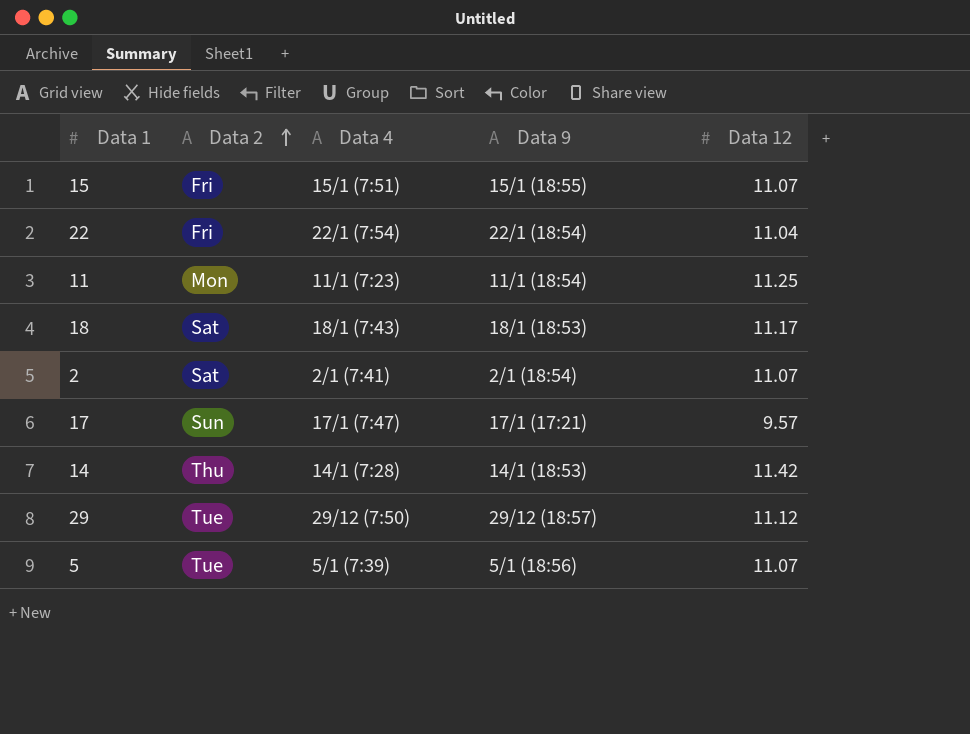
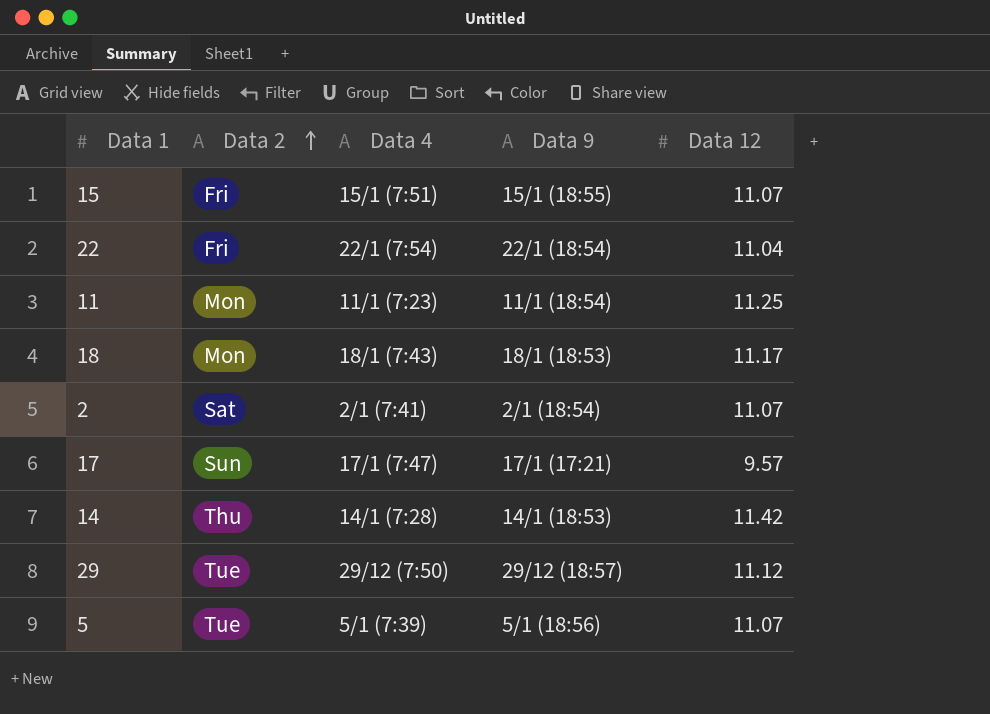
18 | Data 2: Sat -> Mon

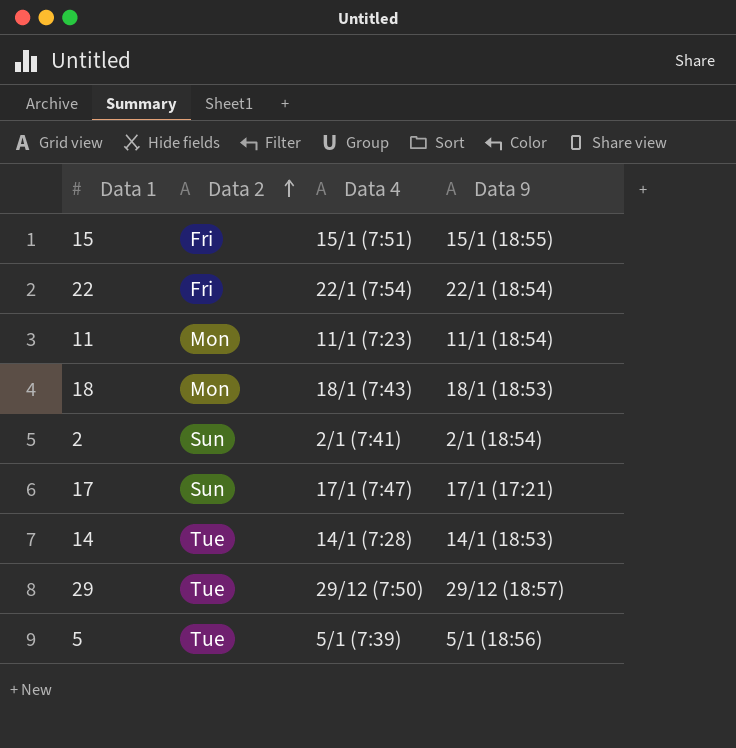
column Data 12 | position: 5 -> none
2 | Data 2: Sat -> Sun
14 | Data 2: Thu -> Tue

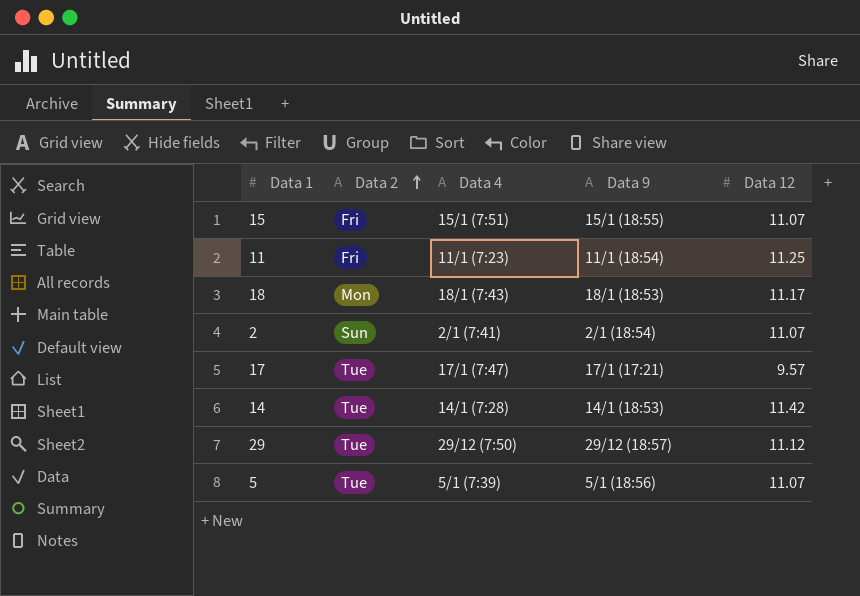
column Data 12 | position: none -> 5
row 22: Fri | 22/1 (7:54) | 22/1 (18:54) -> none
11 | Data 2: Mon -> Fri
17 | Data 2: Sun -> Tue

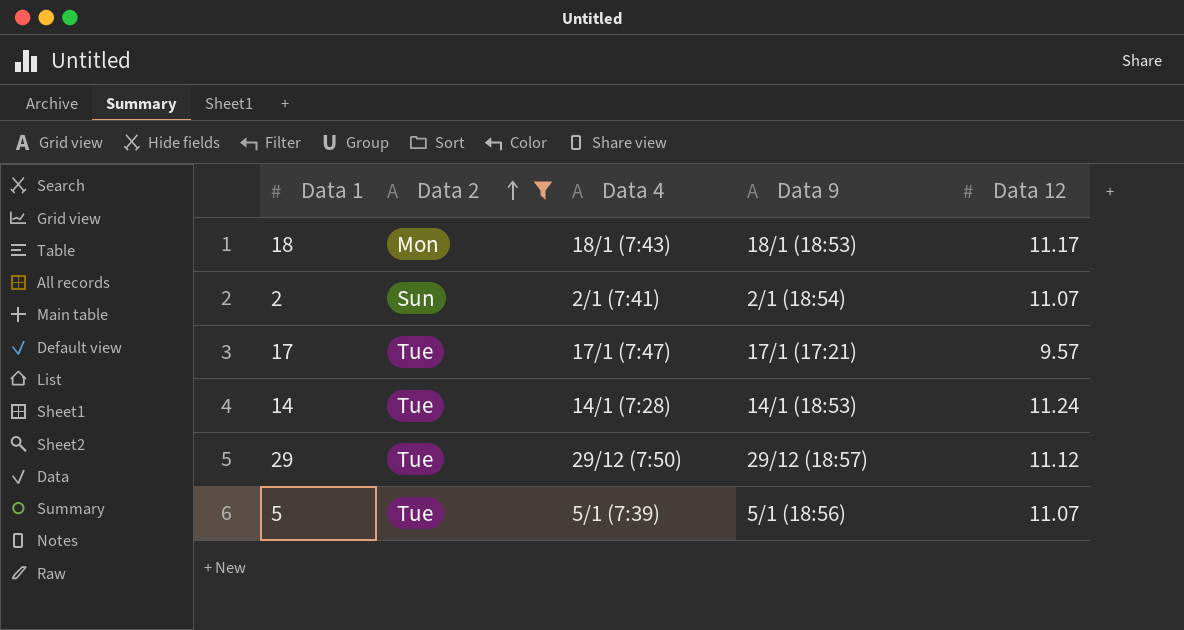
filter: none -> Data 2 != Fri
14 | Data 12: 11.42 -> 11.24

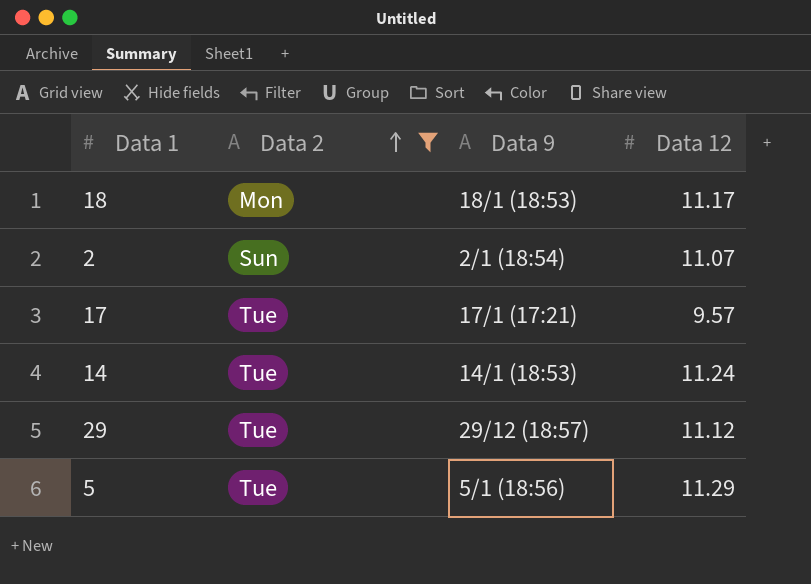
column Data 4 | position: 3 -> none
5 | Data 12: 11.07 -> 11.29

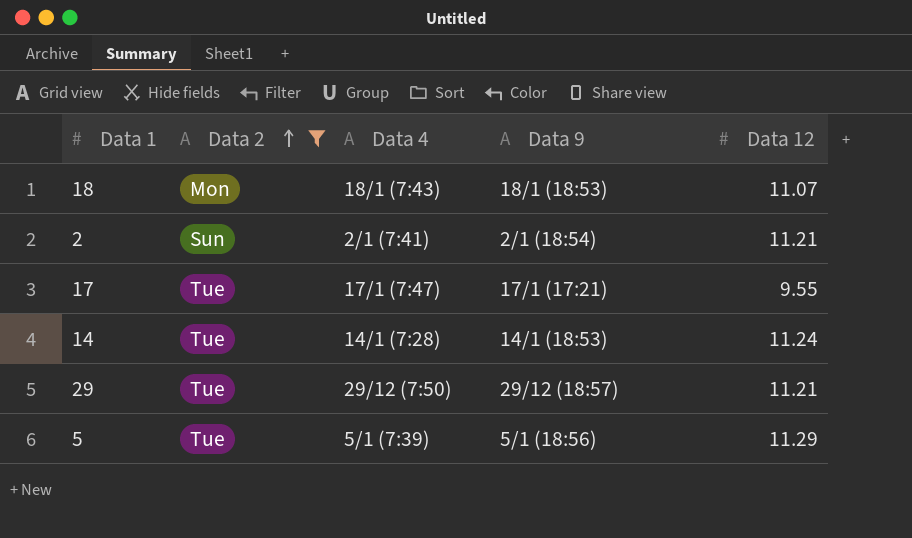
column Data 4 | position: none -> 3
18 | Data 12: 11.17 -> 11.07
2 | Data 12: 11.07 -> 11.21
17 | Data 12: 9.57 -> 9.55
29 | Data 12: 11.12 -> 11.21

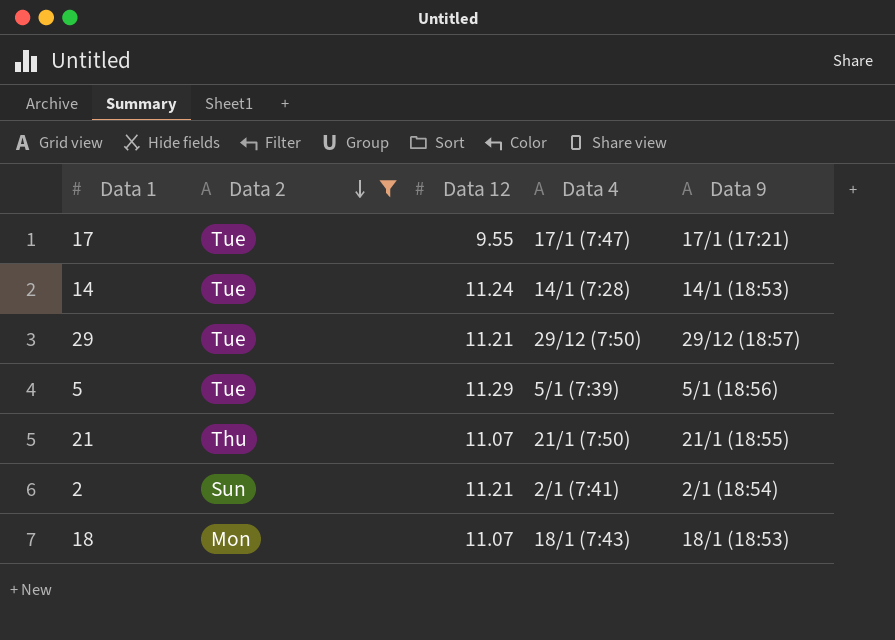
row order: Data 2 ascending -> Data 2 descending
column Data 12 | position: 5 -> 3
row 21: none -> Thu | 11.07 | 21/1 (7:50) | 21/1 (18:55)

